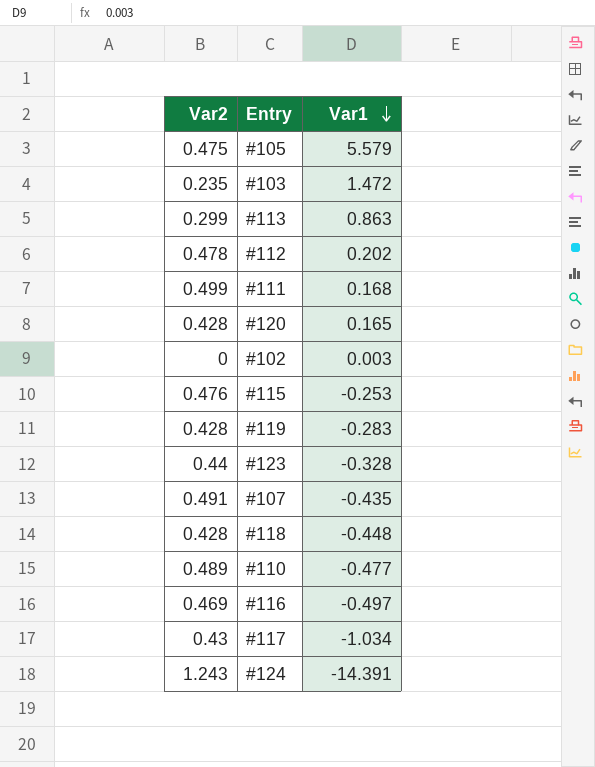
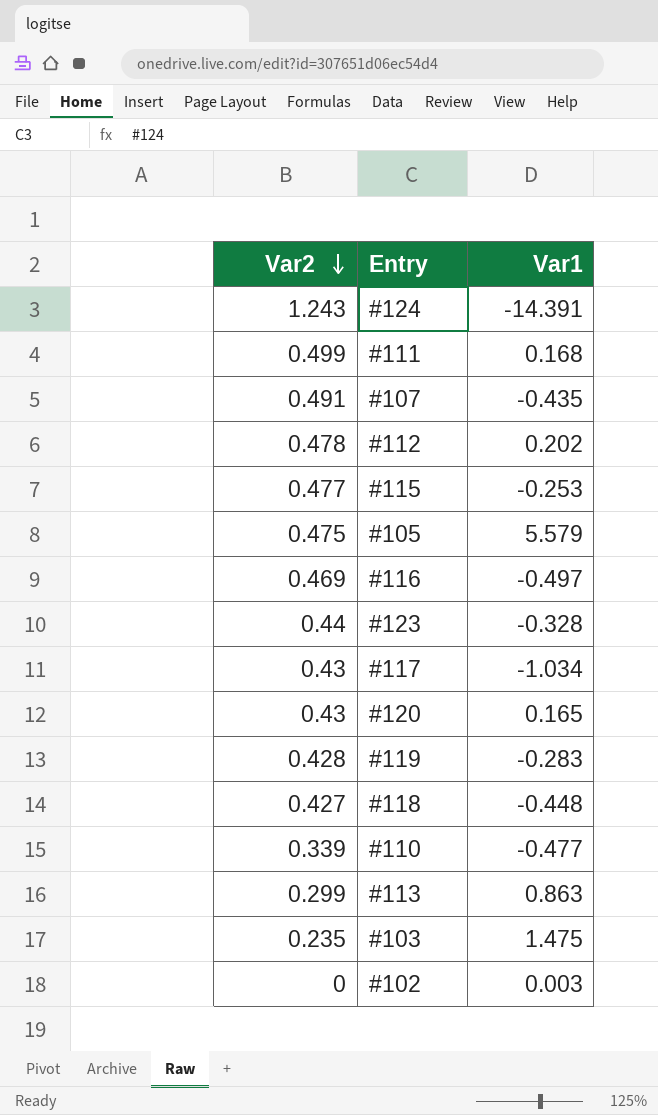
row order: Var1 descending -> Var2 descending
#115 | Var2: 0.476 -> 0.477
#120 | Var2: 0.428 -> 0.43
#118 | Var2: 0.428 -> 0.427
#110 | Var2: 0.489 -> 0.339
#103 | Var1: 1.472 -> 1.475

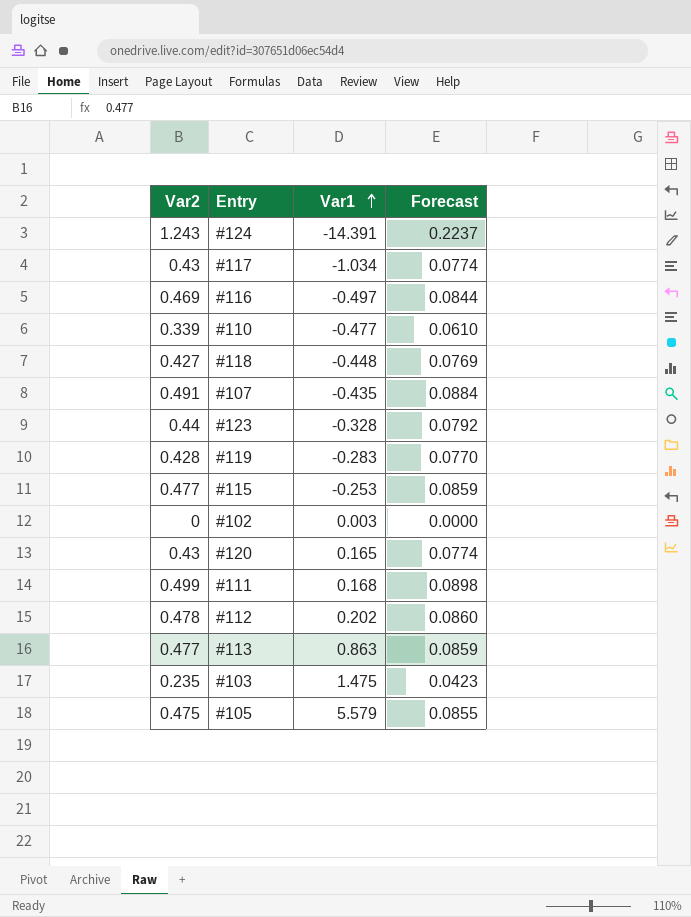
row order: Var2 descending -> Var1 ascending
column Forecast | formula: none -> [Var2] * 0.18
#113 | Var2: 0.299 -> 0.477

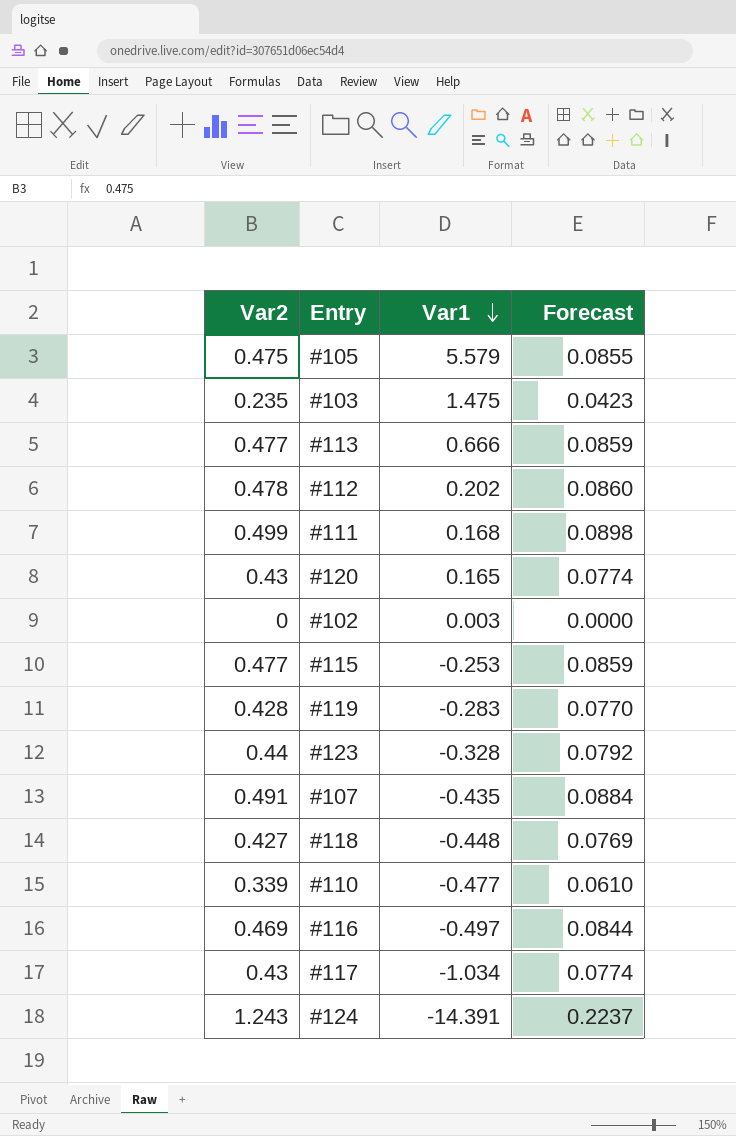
row order: Var1 ascending -> Var1 descending
#113 | Var1: 0.863 -> 0.666

